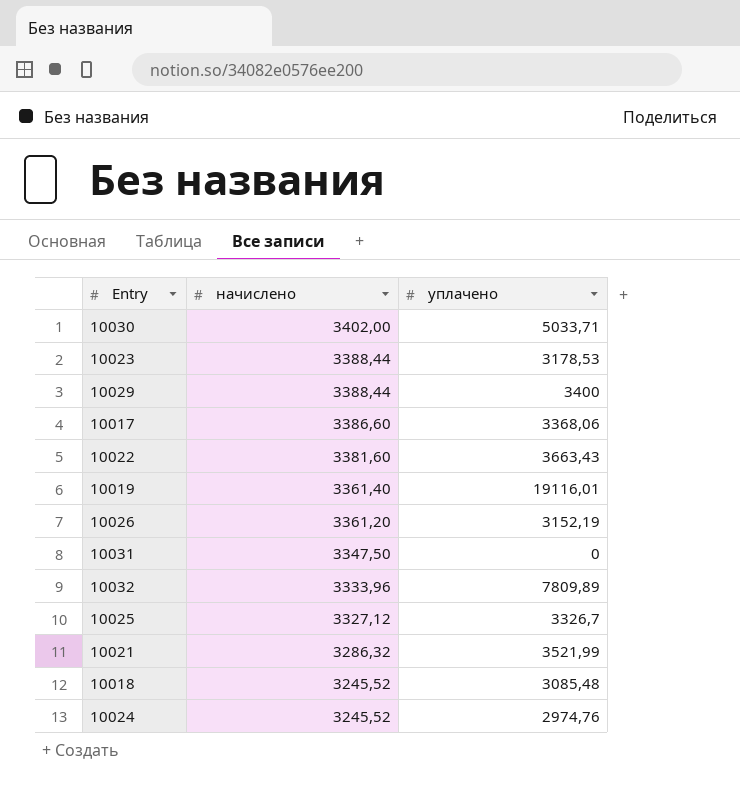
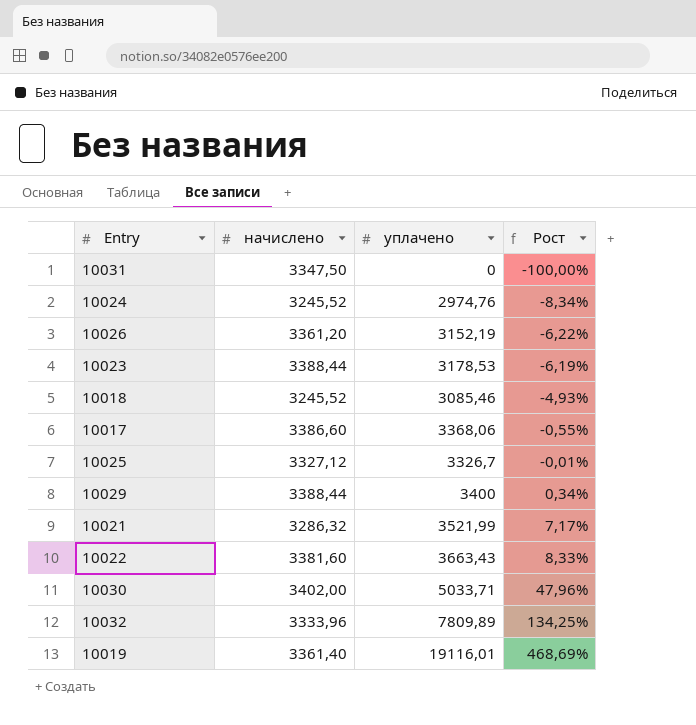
row order: начислено descending -> Рост ascending
column Рост | formula: none -> ([уплачено] - [начислено]) / [начислено]
10018 | уплачено: 3085,48 -> 3085,46

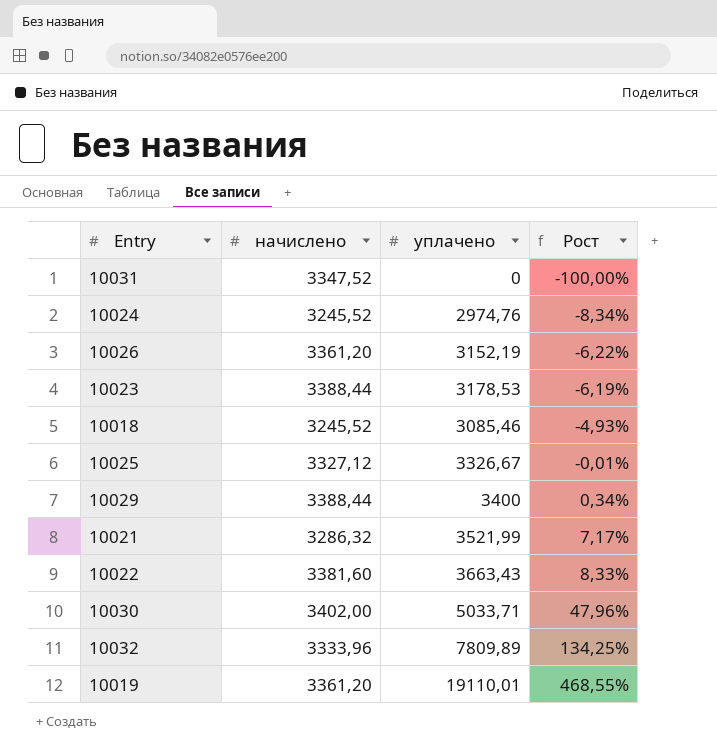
row 10017: 3386,60 | 3368,06 | -0,55% -> none
10031 | начислено: 3347,50 -> 3347,52
10025 | уплачено: 3326,7 -> 3326,67
10019 | начислено: 3361,40 -> 3361,20
10019 | уплачено: 19116,01 -> 19110,01
10019 | Рост: 468,69% -> 468,55%

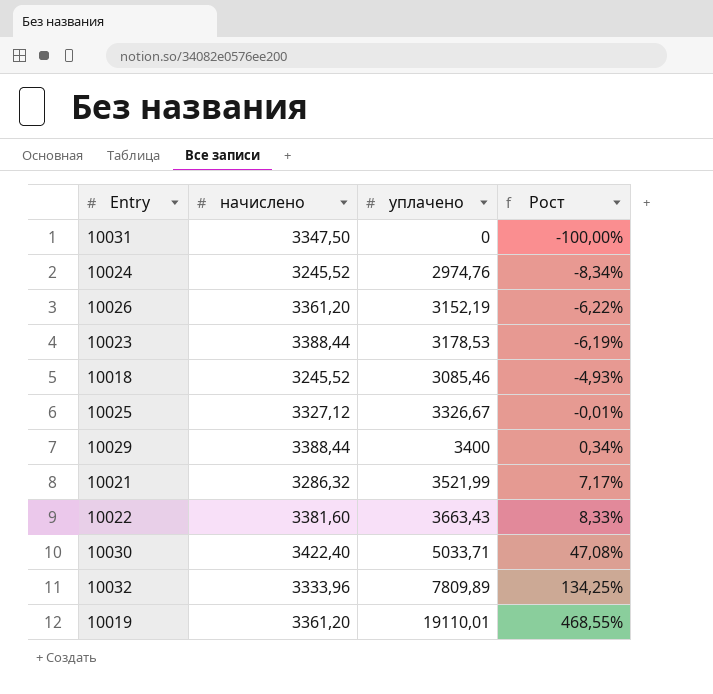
10031 | начислено: 3347,52 -> 3347,50
10030 | начислено: 3402,00 -> 3422,40
10030 | Рост: 47,96% -> 47,08%

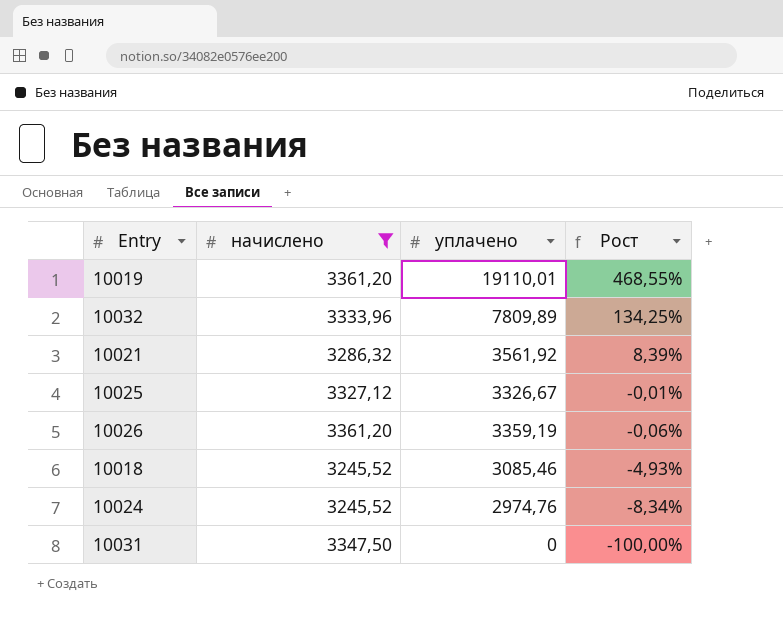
filter: none -> начислено <= 3361,20
row order: Рост ascending -> Рост descending
10021 | уплачено: 3521,99 -> 3561,92
10021 | Рост: 7,17% -> 8,39%
10026 | уплачено: 3152,19 -> 3359,19
10026 | Рост: -6,22% -> -0,06%

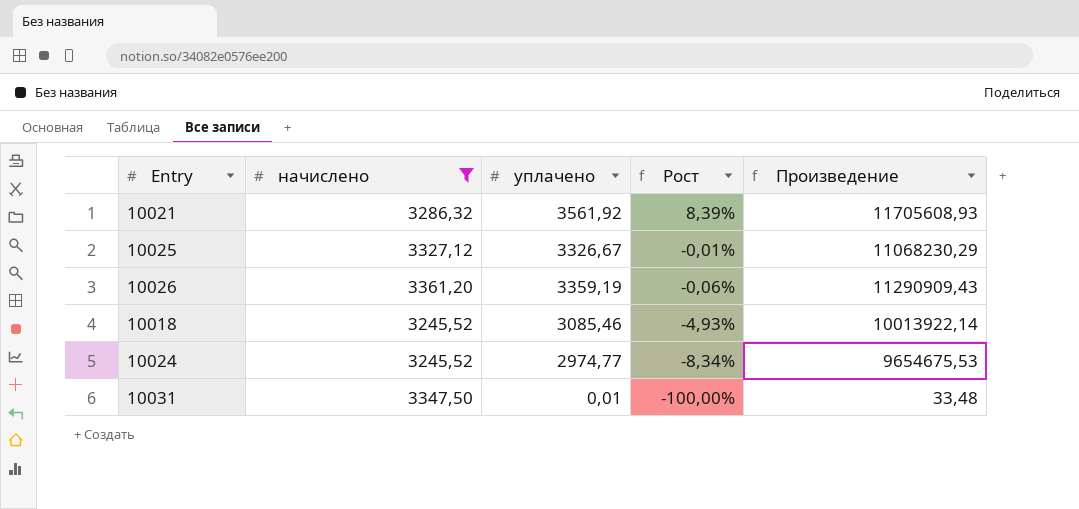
column Произведение | formula: none -> [начислено] * [уплачено]
row 10019: 3361,20 | 19110,01 | 468,55% -> none
row 10032: 3333,96 | 7809,89 | 134,25% -> none
10024 | уплачено: 2974,76 -> 2974,77
10031 | уплачено: 0 -> 0,01

